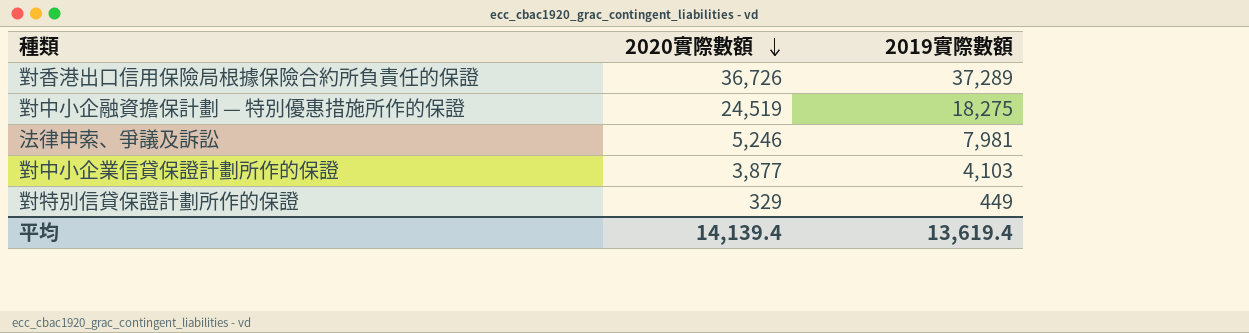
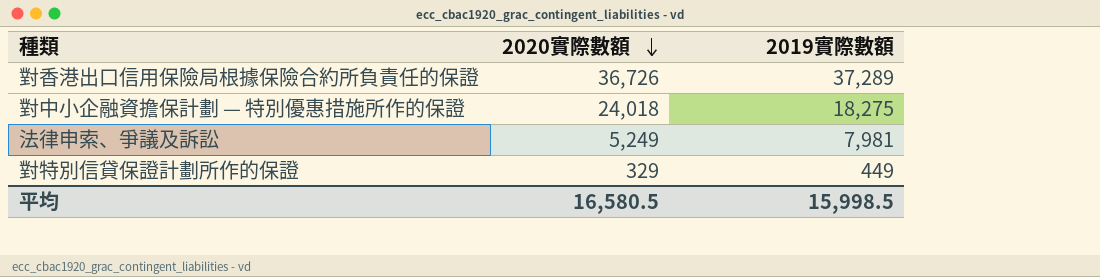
row 對中小企業信貸保證計劃所作的保證: 3,877 | 4,103 -> none
對中小企融資擔保計劃 — 特別優惠措施所作的保證 | 2020實際數額: 24,519 -> 24,018
法律申索、爭議及訴訟 | 2020實際數額: 5,246 -> 5,249
平均 | 2020實際數額: 14,139.4 -> 16,580.5
平均 | 2019實際數額: 13,619.4 -> 15,998.5

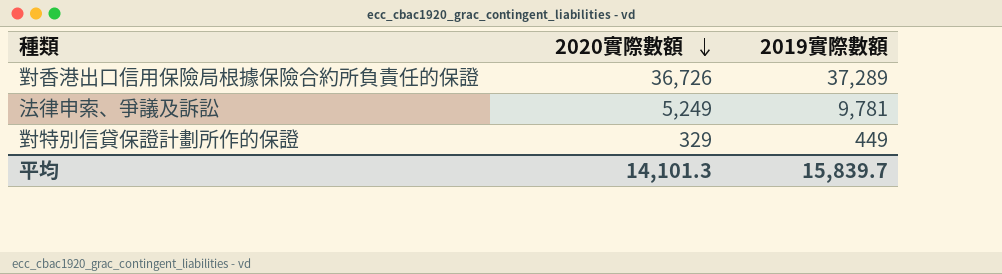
row 對中小企融資擔保計劃 — 特別優惠措施所作的保證: 24,018 | 18,275 -> none
法律申索、爭議及訴訟 | 2019實際數額: 7,981 -> 9,781
平均 | 2020實際數額: 16,580.5 -> 14,101.3
平均 | 2019實際數額: 15,998.5 -> 15,839.7

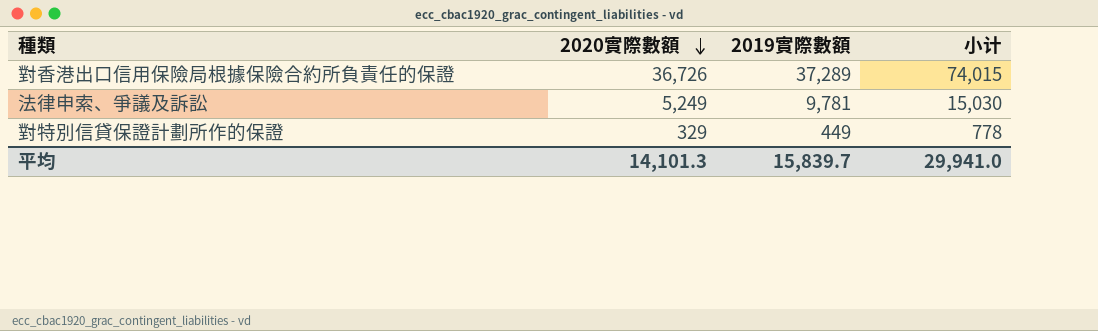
column 小计 | formula: none -> [2020實際數額] + [2019實際數額]

